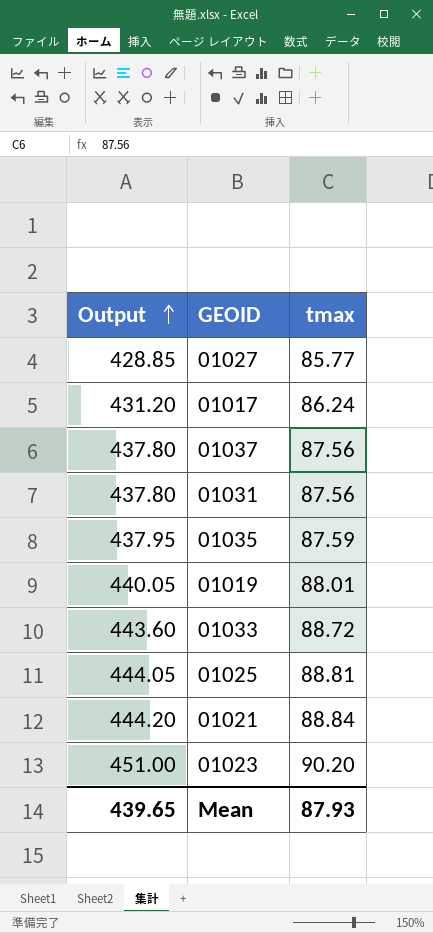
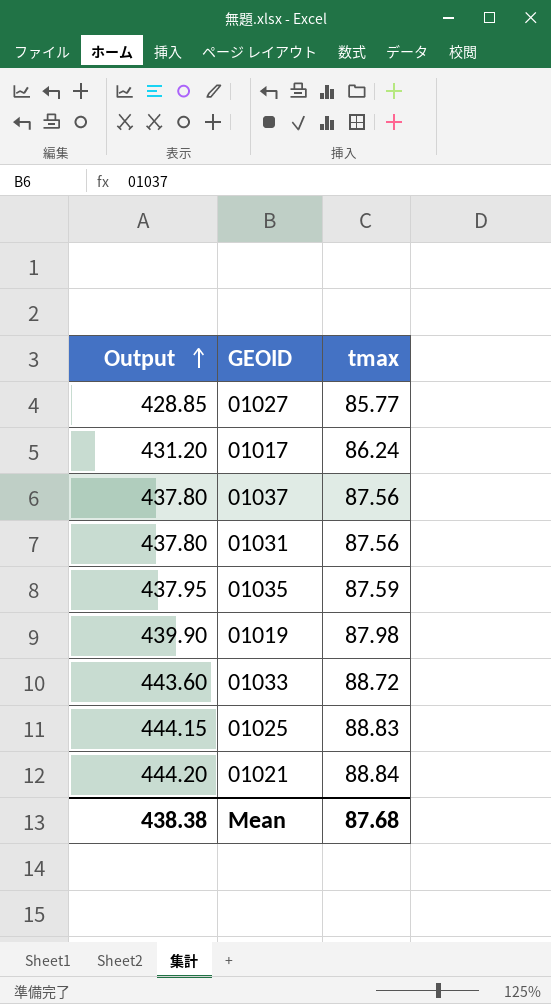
row 01023: 451.00 | 90.20 -> none
01019 | Output: 440.05 -> 439.90
01019 | tmax: 88.01 -> 87.98
01025 | Output: 444.05 -> 444.15
01025 | tmax: 88.81 -> 88.83
Mean | Output: 439.65 -> 438.38
Mean | tmax: 87.93 -> 87.68

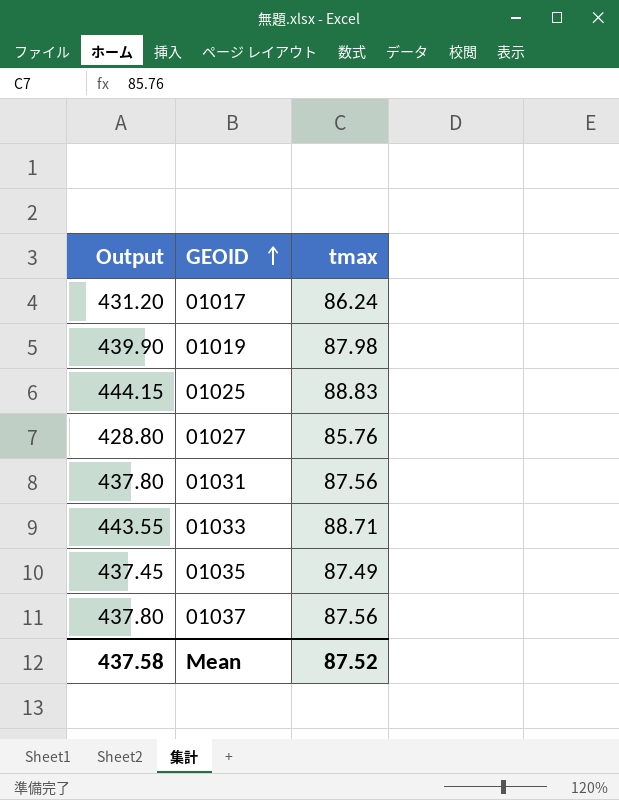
row order: Output ascending -> GEOID ascending
row 01021: 444.20 | 88.84 -> none
01027 | Output: 428.85 -> 428.80
01027 | tmax: 85.77 -> 85.76
01033 | Output: 443.60 -> 443.55
01033 | tmax: 88.72 -> 88.71
01035 | Output: 437.95 -> 437.45
01035 | tmax: 87.59 -> 87.49
Mean | Output: 438.38 -> 437.58
Mean | tmax: 87.68 -> 87.52

